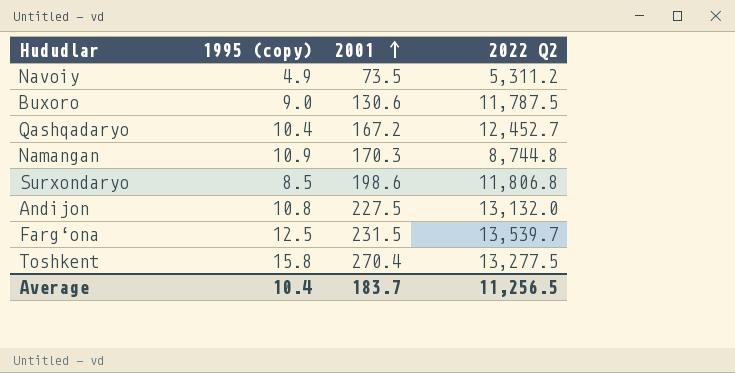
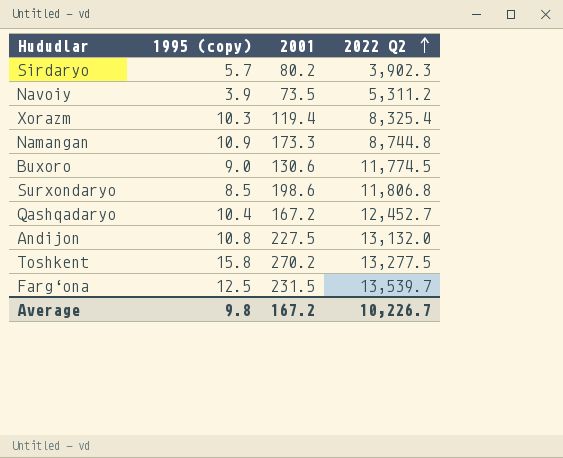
row order: 2001 ascending -> 2022 Q2 ascending
row Sirdaryo: none -> 5.7 | 80.2 | 3,902.3
Navoiy | 1995 (copy): 4.9 -> 3.9
row Xorazm: none -> 10.3 | 119.4 | 8,325.4
Namangan | 2001: 170.3 -> 173.3
Buxoro | 2022 Q2: 11,787.5 -> 11,774.5
Toshkent | 2001: 270.4 -> 270.2
Average | 1995 (copy): 10.4 -> 9.8
Average | 2001: 183.7 -> 167.2
Average | 2022 Q2: 11,256.5 -> 10,226.7

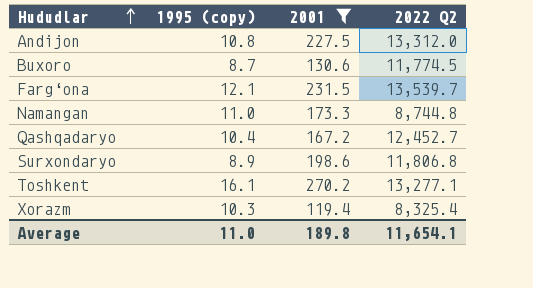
filter: none -> 2001 >= 119.4
row order: 2022 Q2 ascending -> Hududlar ascending
Andijon | 2022 Q2: 13,132.0 -> 13,312.0
Buxoro | 1995 (copy): 9.0 -> 8.7
Farg‘ona | 1995 (copy): 12.5 -> 12.1
Namangan | 1995 (copy): 10.9 -> 11.0
Surxondaryo | 1995 (copy): 8.5 -> 8.9
Toshkent | 1995 (copy): 15.8 -> 16.1
Toshkent | 2022 Q2: 13,277.5 -> 13,277.1
Average | 1995 (copy): 9.8 -> 11.0
Average | 2001: 167.2 -> 189.8
Average | 2022 Q2: 10,226.7 -> 11,654.1

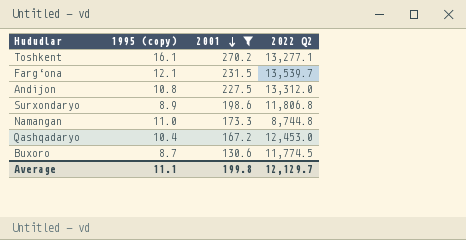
row order: Hududlar ascending -> 2001 descending
row Xorazm: 10.3 | 119.4 | 8,325.4 -> none
Qashqadaryo | 2022 Q2: 12,452.7 -> 12,453.0
Average | 1995 (copy): 11.0 -> 11.1
Average | 2001: 189.8 -> 199.8
Average | 2022 Q2: 11,654.1 -> 12,129.7

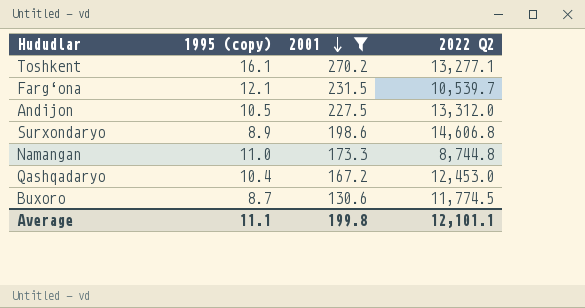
Farg‘ona | 2022 Q2: 13,539.7 -> 10,539.7
Andijon | 1995 (copy): 10.8 -> 10.5
Surxondaryo | 2022 Q2: 11,806.8 -> 14,606.8
Average | 2022 Q2: 12,129.7 -> 12,101.1

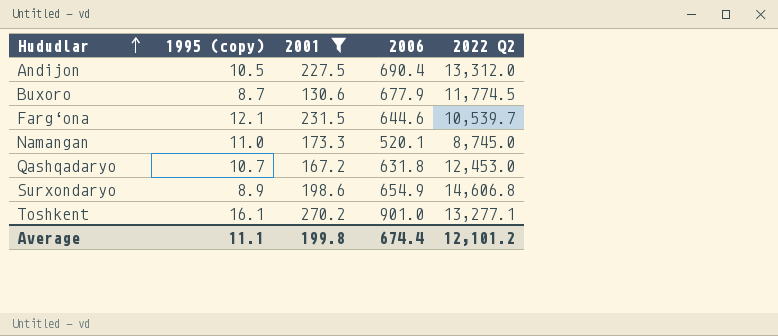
row order: 2001 descending -> Hududlar ascending
column 2006 | position: none -> 4
Namangan | 2022 Q2: 8,744.8 -> 8,745.0
Qashqadaryo | 1995 (copy): 10.4 -> 10.7
Average | 2022 Q2: 12,101.1 -> 12,101.2

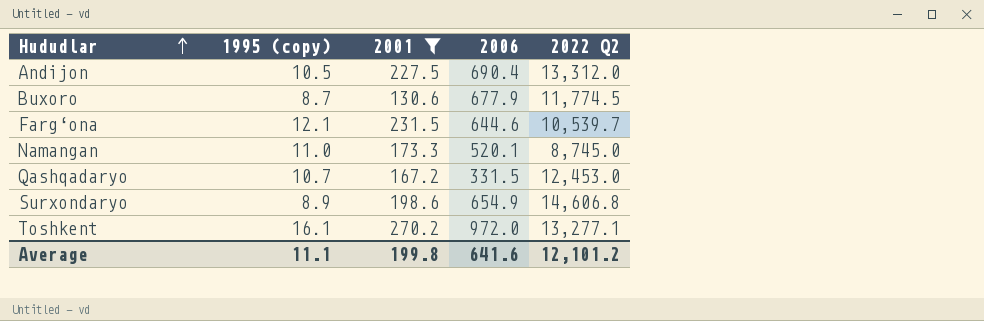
Qashqadaryo | 2006: 631.8 -> 331.5
Toshkent | 2006: 901.0 -> 972.0
Average | 2006: 674.4 -> 641.6

